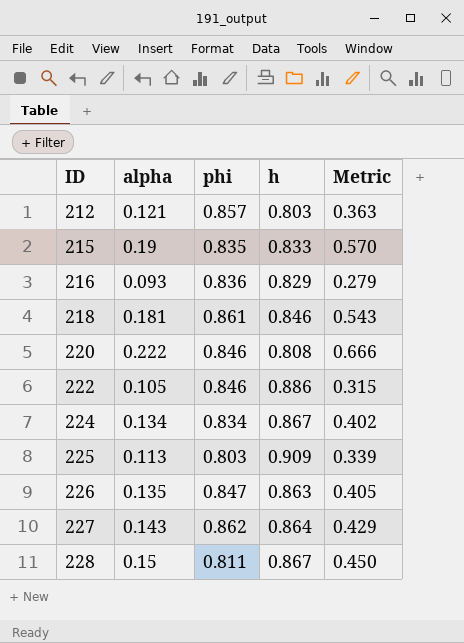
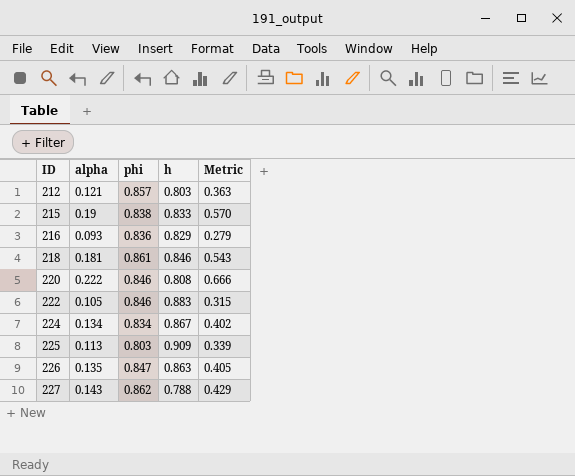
row 228: 0.15 | 0.811 | 0.867 | 0.450 -> none
215 | phi: 0.835 -> 0.838
222 | h: 0.886 -> 0.883
227 | h: 0.864 -> 0.788

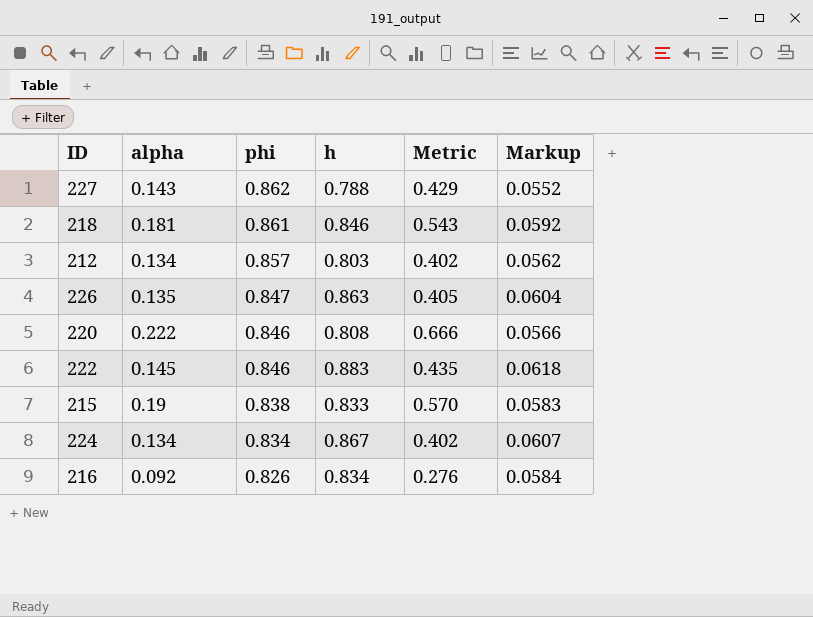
row order: ID ascending -> phi descending
column Markup | formula: none -> [h] * 0.07
row 225: 0.113 | 0.803 | 0.909 | 0.339 -> none
212 | alpha: 0.121 -> 0.134
212 | Metric: 0.363 -> 0.402
222 | alpha: 0.105 -> 0.145
222 | Metric: 0.315 -> 0.435
216 | alpha: 0.093 -> 0.092
216 | phi: 0.836 -> 0.826
216 | h: 0.829 -> 0.834
216 | Metric: 0.279 -> 0.276

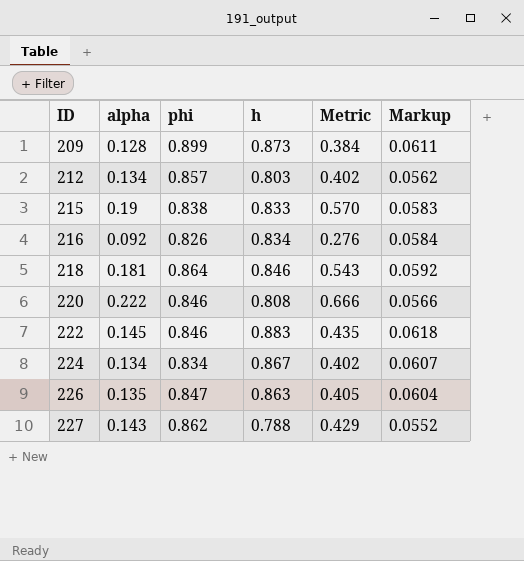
row order: phi descending -> ID ascending
row 209: none -> 0.128 | 0.899 | 0.873 | 0.384 | 0.0611
218 | phi: 0.861 -> 0.864

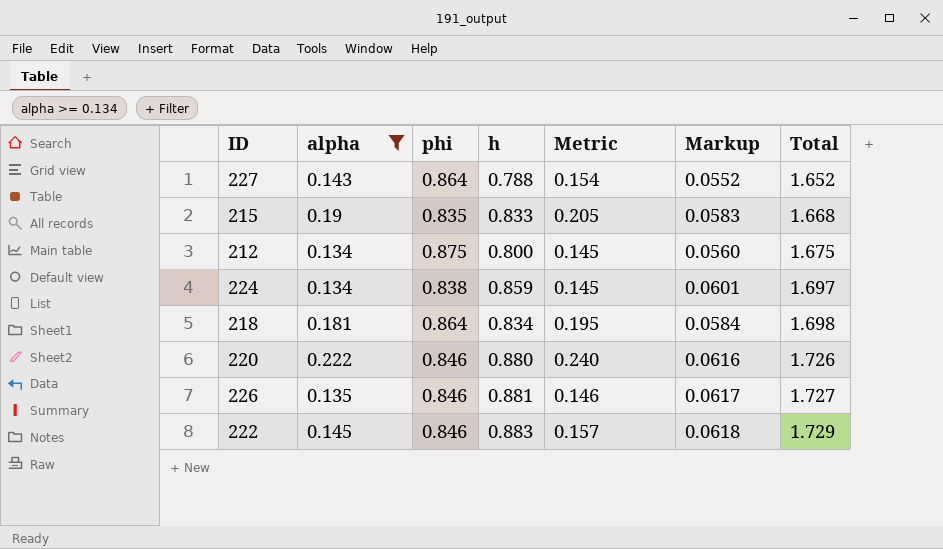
filter: none -> alpha >= 0.134
row order: ID ascending -> Total ascending
column Metric | formula: [alpha] * 3 -> [alpha] * 1.08
column Total | formula: none -> [phi] + [h]
227 | phi: 0.862 -> 0.864
215 | phi: 0.838 -> 0.835
212 | phi: 0.857 -> 0.875
212 | h: 0.803 -> 0.800
212 | Markup: 0.0562 -> 0.0560
224 | phi: 0.834 -> 0.838
224 | h: 0.867 -> 0.859
224 | Markup: 0.0607 -> 0.0601
218 | h: 0.846 -> 0.834
218 | Markup: 0.0592 -> 0.0584
220 | h: 0.808 -> 0.880
220 | Markup: 0.0566 -> 0.0616
226 | phi: 0.847 -> 0.846
226 | h: 0.863 -> 0.881
226 | Markup: 0.0604 -> 0.0617

